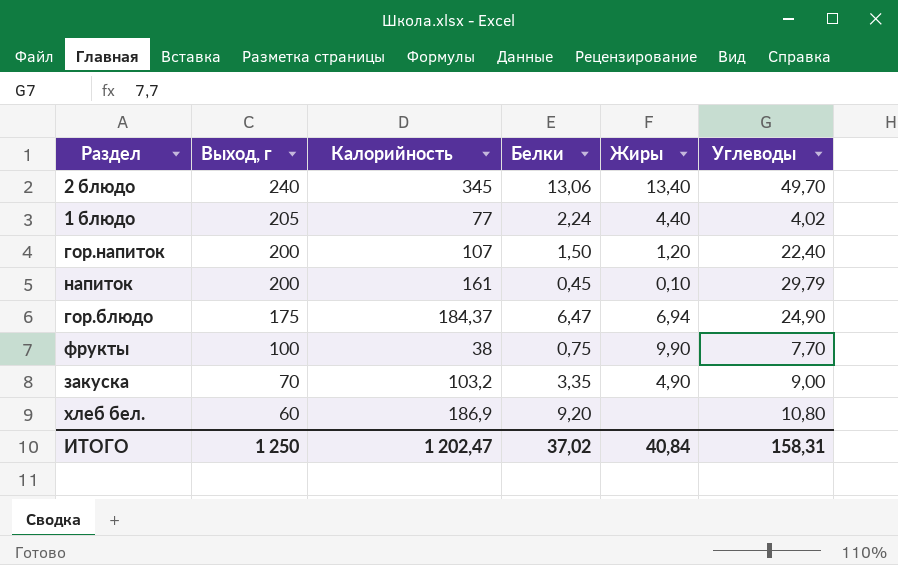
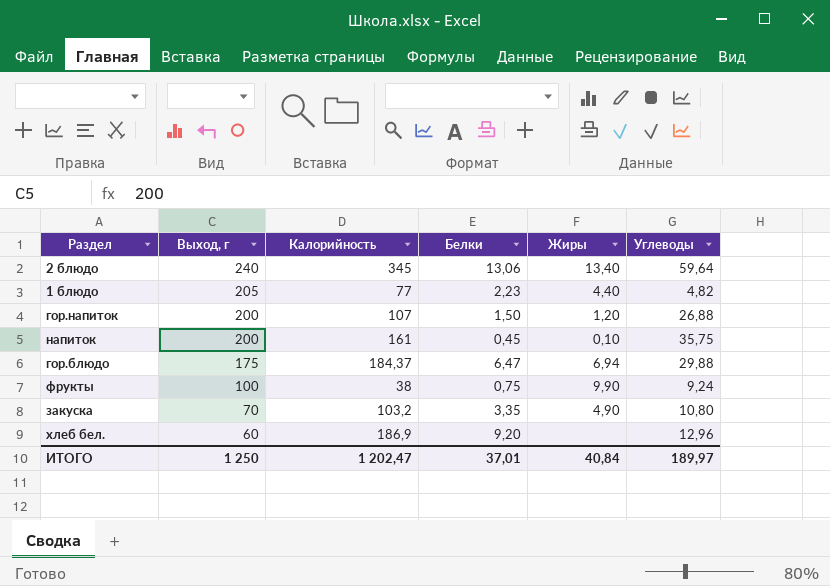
2 блюдо | Углеводы: 49,70 -> 59,64
1 блюдо | Белки: 2,24 -> 2,23
1 блюдо | Углеводы: 4,02 -> 4,82
гор.напиток | Углеводы: 22,40 -> 26,88
напиток | Углеводы: 29,79 -> 35,75
гор.блюдо | Углеводы: 24,90 -> 29,88
фрукты | Углеводы: 7,70 -> 9,24
закуска | Углеводы: 9,00 -> 10,80
хлеб бел. | Углеводы: 10,80 -> 12,96
ИТОГО | Белки: 37,02 -> 37,01
ИТОГО | Углеводы: 158,31 -> 189,97

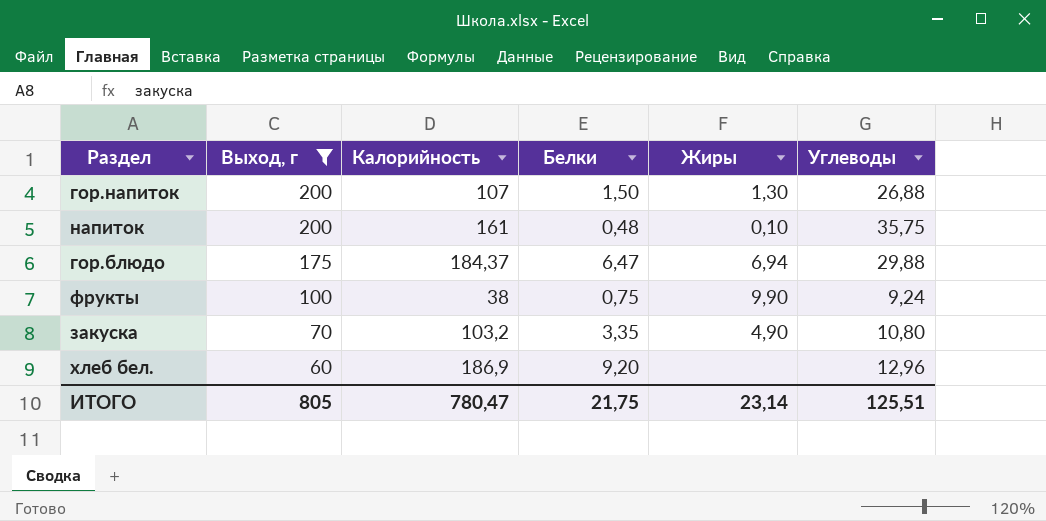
filter: none -> Выход, г <= 200
гор.напиток | Жиры: 1,20 -> 1,30
напиток | Белки: 0,45 -> 0,48
ИТОГО | Выход, г: 1 250 -> 805
ИТОГО | Калорийность: 1 202,47 -> 780,47
ИТОГО | Белки: 37,01 -> 21,75
ИТОГО | Жиры: 40,84 -> 23,14
ИТОГО | Углеводы: 189,97 -> 125,51

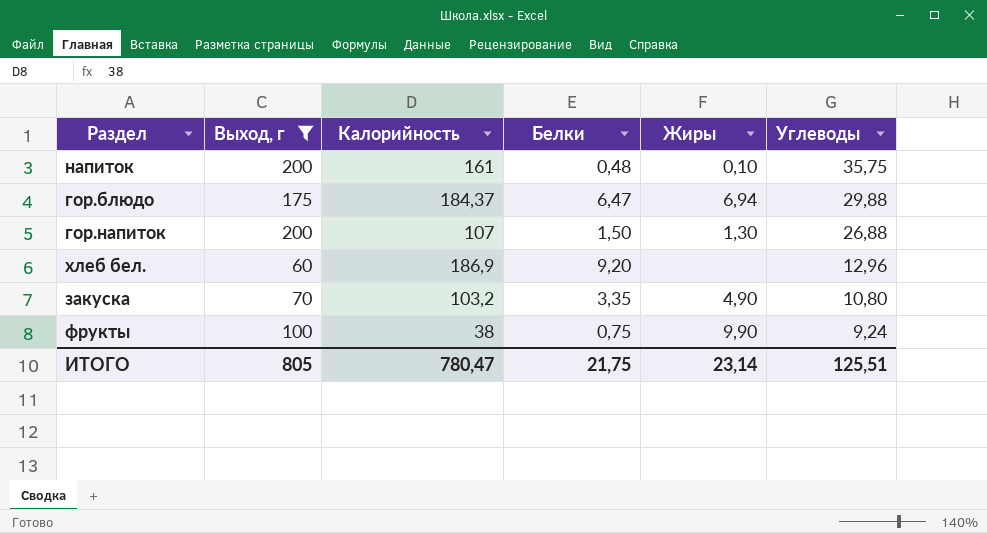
row order: Выход, г descending -> Углеводы descending

